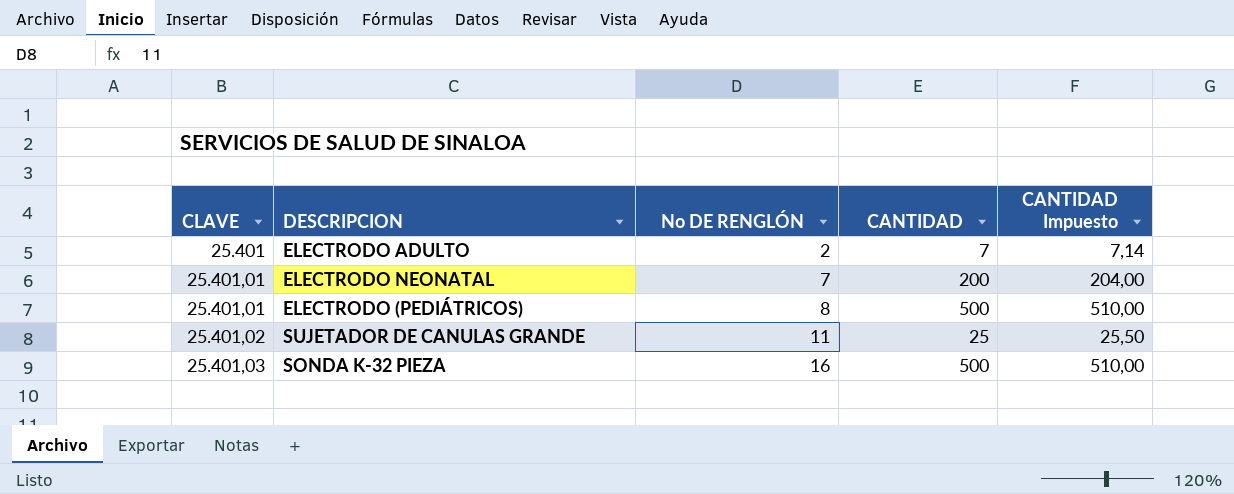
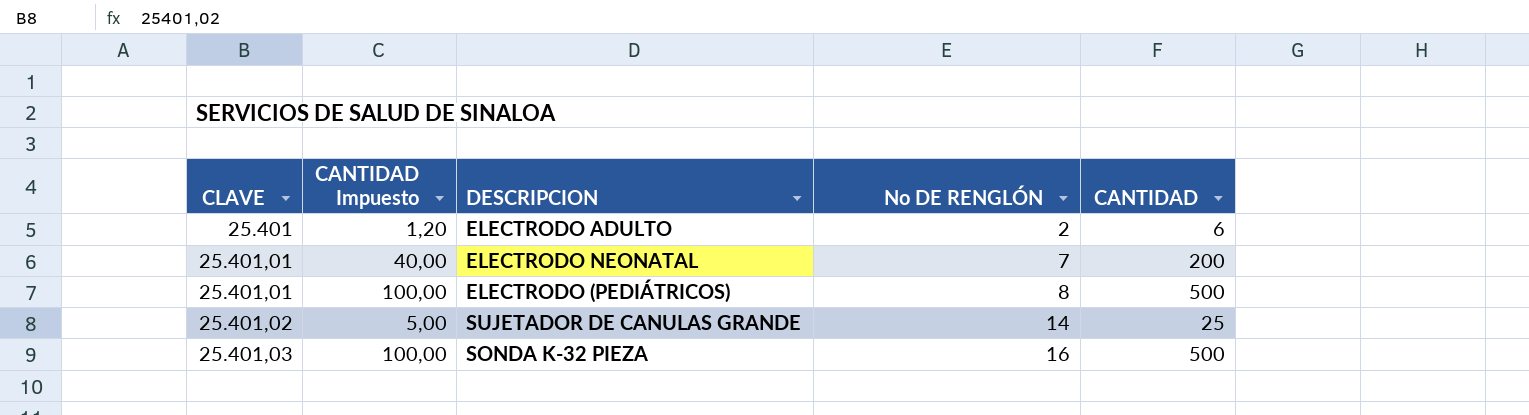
column CANTIDAD Impuesto | formula: [CANTIDAD] * 1,02 -> [CANTIDAD] * 0,2
column CANTIDAD Impuesto | position: 5 -> 2
ELECTRODO ADULTO | CANTIDAD: 7 -> 6
SUJETADOR DE CANULAS GRANDE | No DE RENGLÓN: 11 -> 14

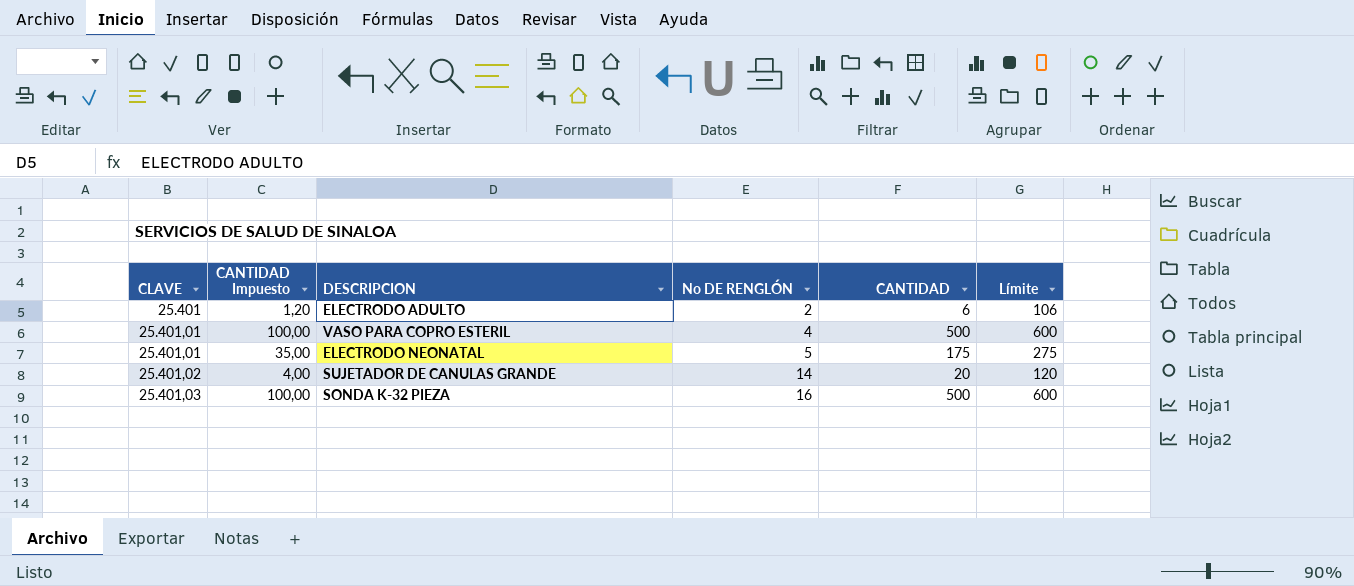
column Límite | formula: none -> [CANTIDAD] + 100
row ELECTRODO (PEDIÁTRICOS): 25.401,01 | 100,00 | 8 | 500 -> none
row VASO PARA COPRO ESTERIL: none -> 25.401,01 | 100,00 | 4 | 500 | 600
ELECTRODO NEONATAL | CANTIDAD Impuesto: 40,00 -> 35,00
ELECTRODO NEONATAL | No DE RENGLÓN: 7 -> 5
ELECTRODO NEONATAL | CANTIDAD: 200 -> 175
SUJETADOR DE CANULAS GRANDE | CANTIDAD Impuesto: 5,00 -> 4,00
SUJETADOR DE CANULAS GRANDE | CANTIDAD: 25 -> 20

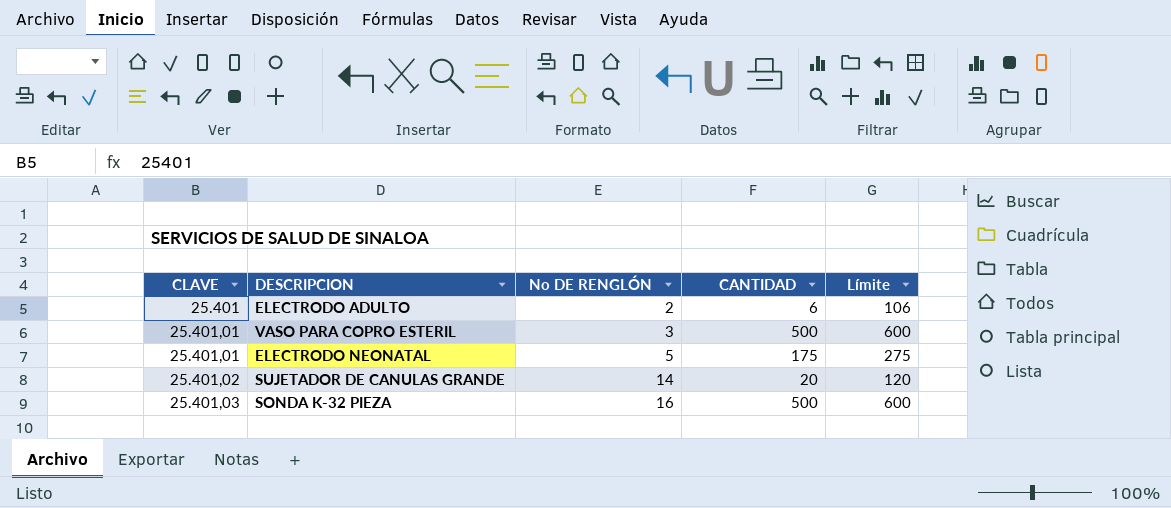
column CANTIDAD Impuesto | formula: [CANTIDAD] * 0,2 -> none
VASO PARA COPRO ESTERIL | No DE RENGLÓN: 4 -> 3

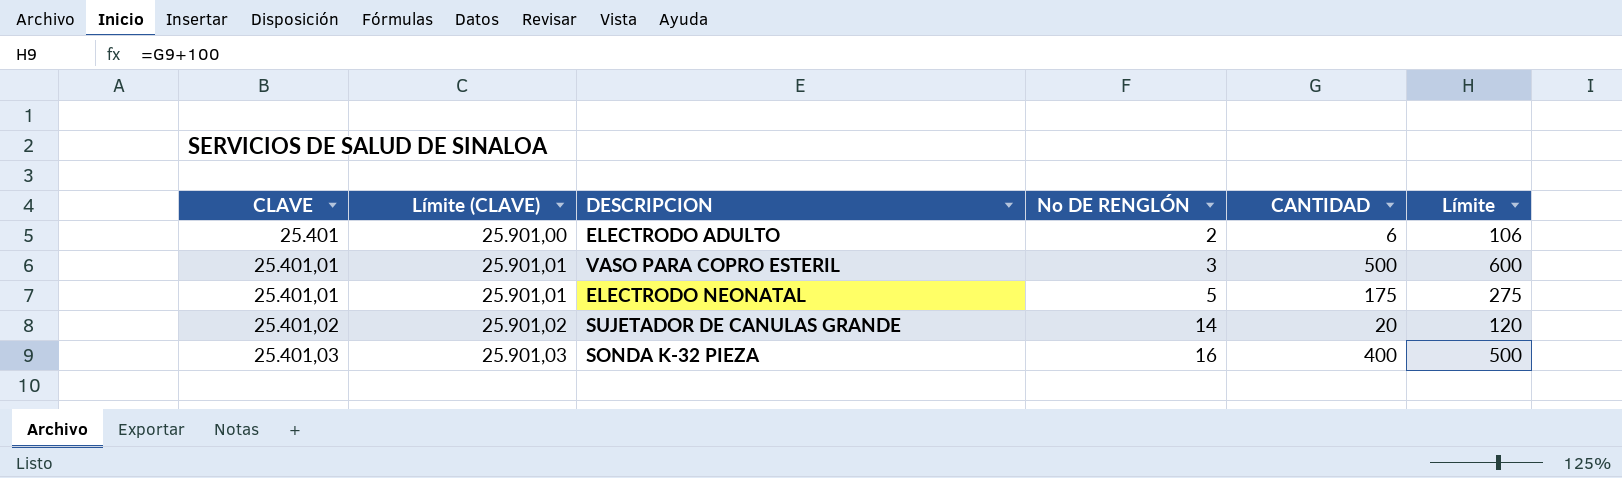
column Límite (CLAVE) | formula: none -> [CLAVE] + 500
SONDA K-32 PIEZA | CANTIDAD: 500 -> 400
SONDA K-32 PIEZA | Límite: 600 -> 500

